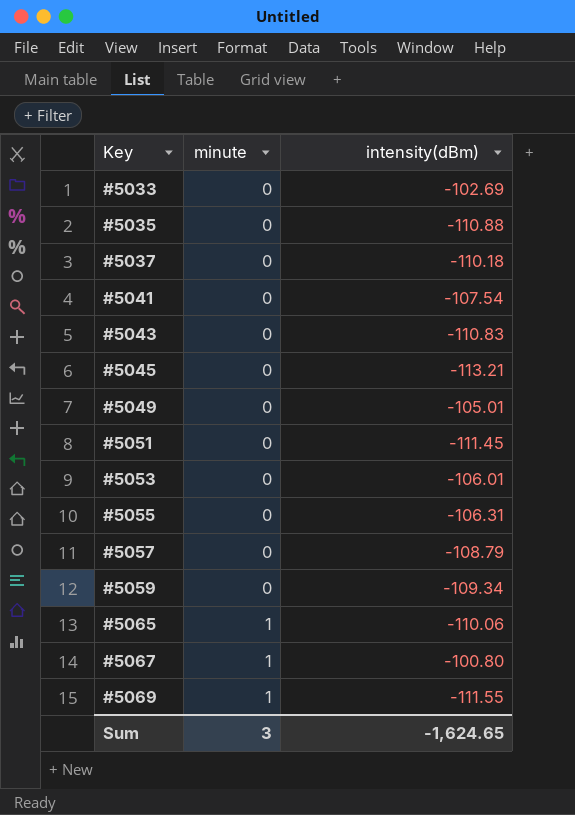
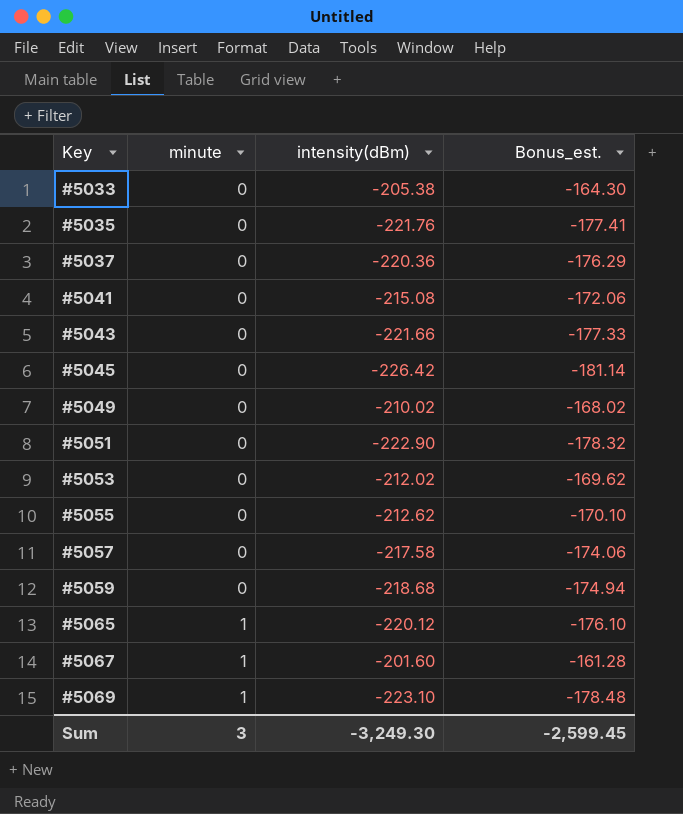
column Bonus_est. | formula: none -> [intensity(dBm)] * 0.8
#5033 | intensity(dBm): -102.69 -> -205.38
#5035 | intensity(dBm): -110.88 -> -221.76
#5037 | intensity(dBm): -110.18 -> -220.36
#5041 | intensity(dBm): -107.54 -> -215.08
#5043 | intensity(dBm): -110.83 -> -221.66
#5045 | intensity(dBm): -113.21 -> -226.42
#5049 | intensity(dBm): -105.01 -> -210.02
#5051 | intensity(dBm): -111.45 -> -222.90
#5053 | intensity(dBm): -106.01 -> -212.02
#5055 | intensity(dBm): -106.31 -> -212.62
#5057 | intensity(dBm): -108.79 -> -217.58
#5059 | intensity(dBm): -109.34 -> -218.68
#5065 | intensity(dBm): -110.06 -> -220.12
#5067 | intensity(dBm): -100.80 -> -201.60
#5069 | intensity(dBm): -111.55 -> -223.10
Sum | intensity(dBm): -1,624.65 -> -3,249.30

